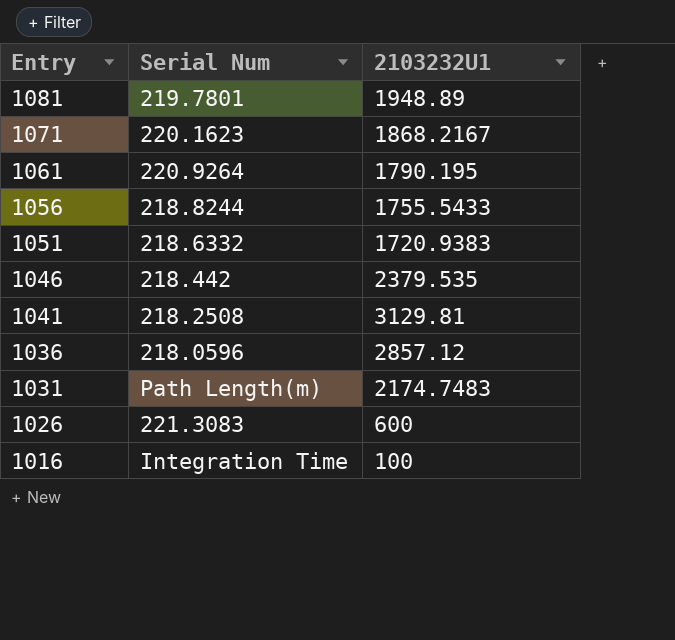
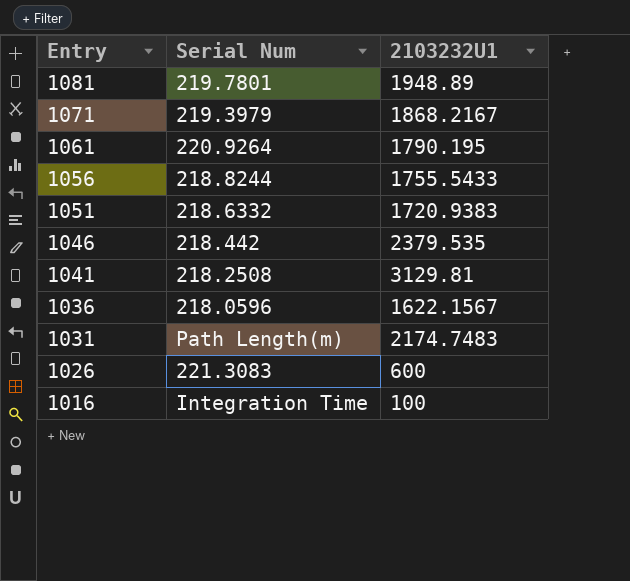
1071 | Serial Num: 220.1623 -> 219.3979
1036 | 2103232U1: 2857.12 -> 1622.1567

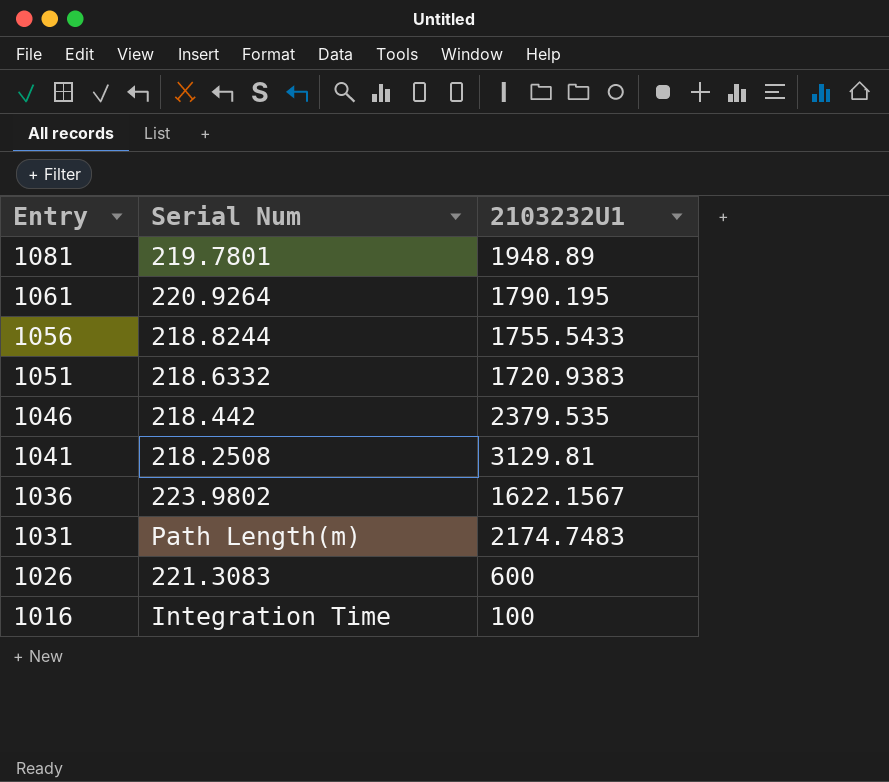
row 1071: 219.3979 | 1868.2167 -> none
1036 | Serial Num: 218.0596 -> 223.9802

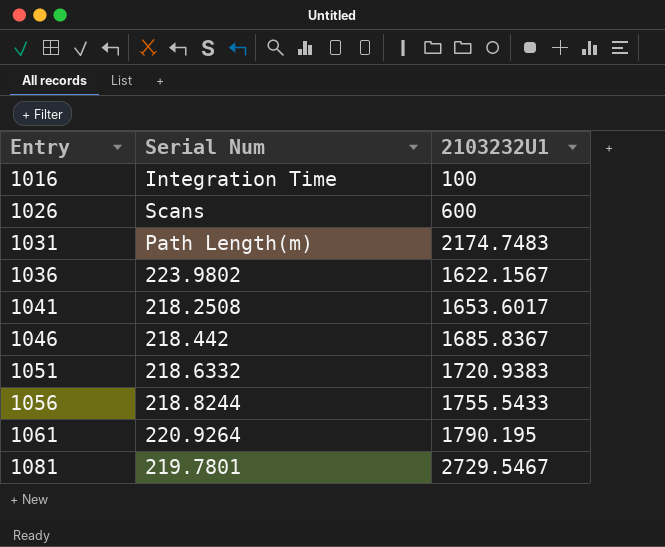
row order: Entry descending -> Entry ascending
1026 | Serial Num: 221.3083 -> Scans
1041 | 2103232U1: 3129.81 -> 1653.6017
1046 | 2103232U1: 2379.535 -> 1685.8367
1081 | 2103232U1: 1948.89 -> 2729.5467

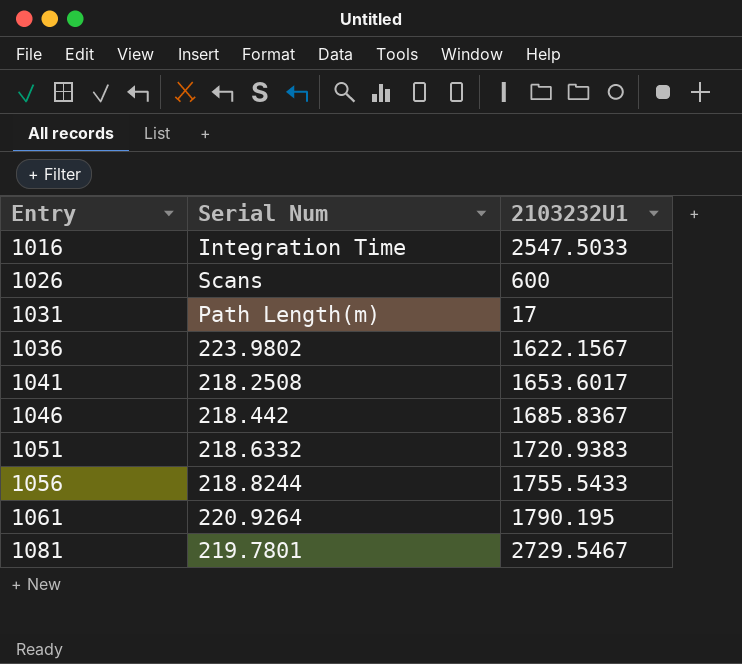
1016 | 2103232U1: 100 -> 2547.5033
1031 | 2103232U1: 2174.7483 -> 17

